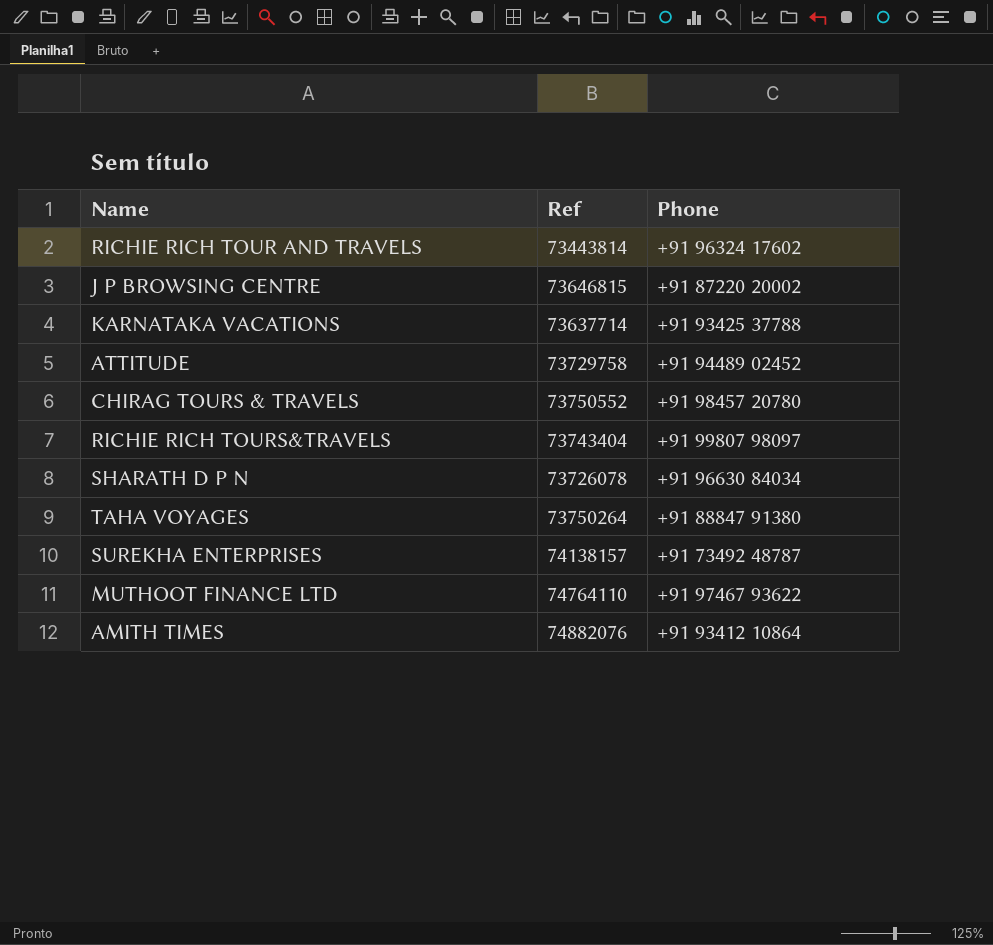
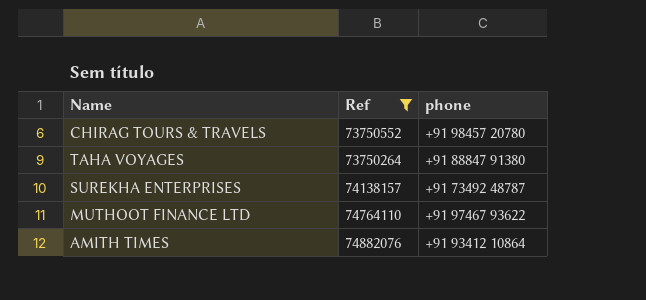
filter: none -> Ref >= 73750264
column name: Phone -> phone

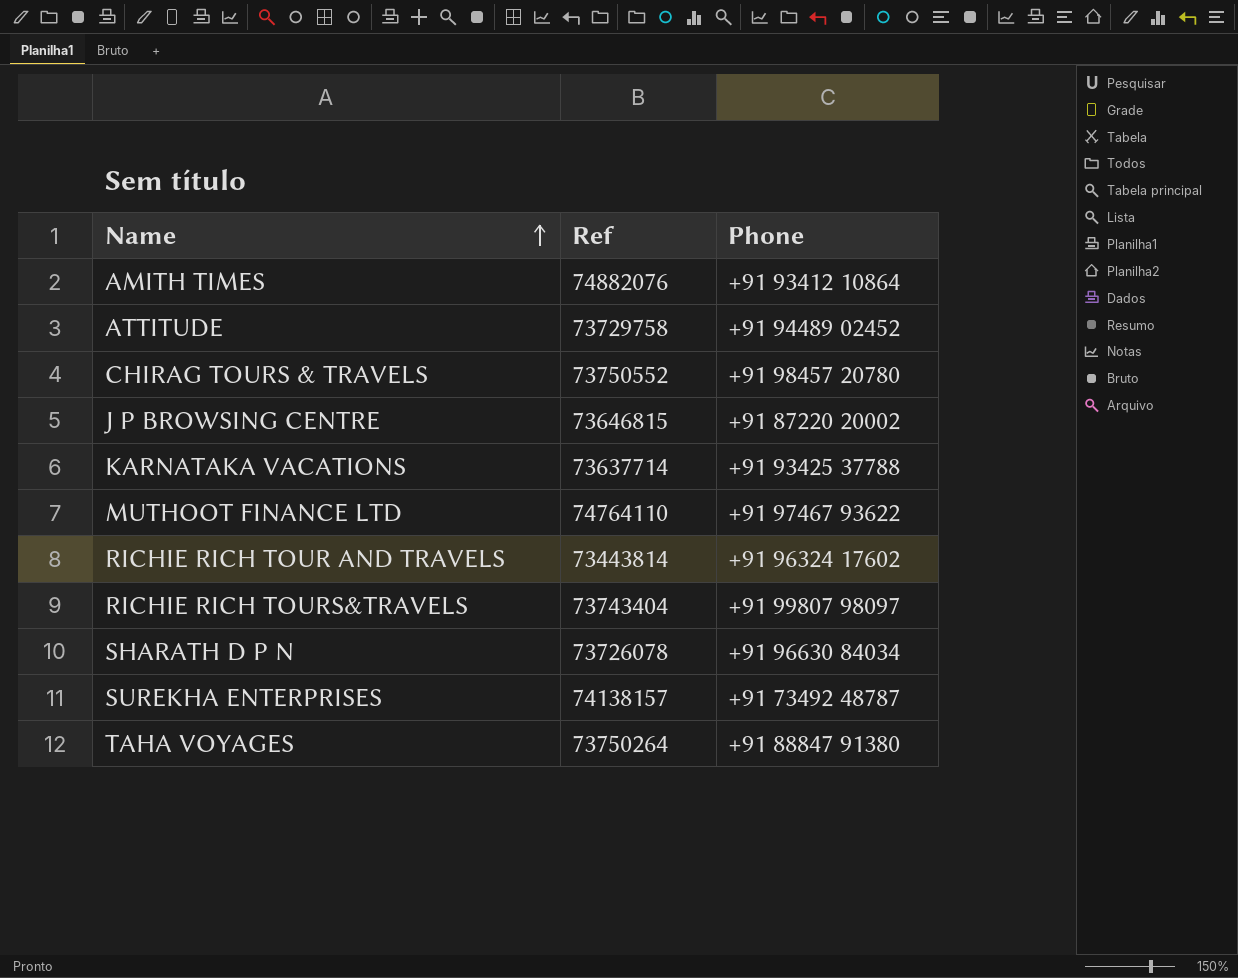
filter: Ref >= 73750264 -> none
row order: none -> Name ascending
column name: phone -> Phone

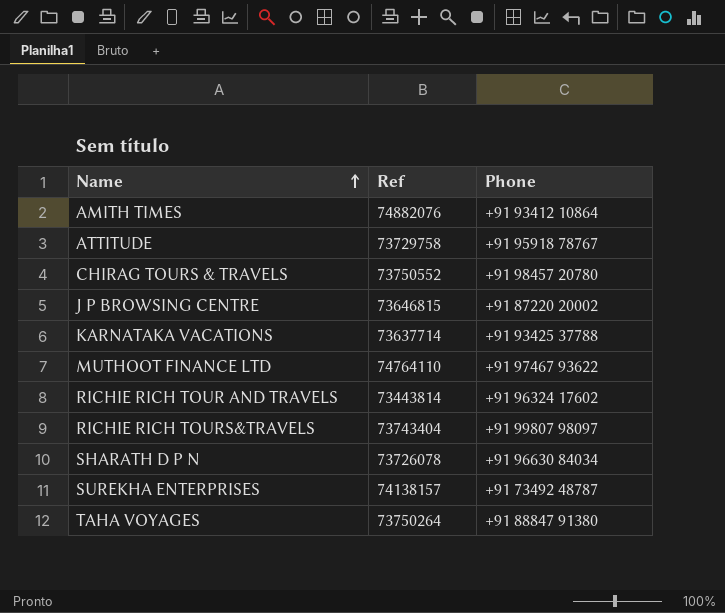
ATTITUDE | Phone: +91 94489 02452 -> +91 95918 78767

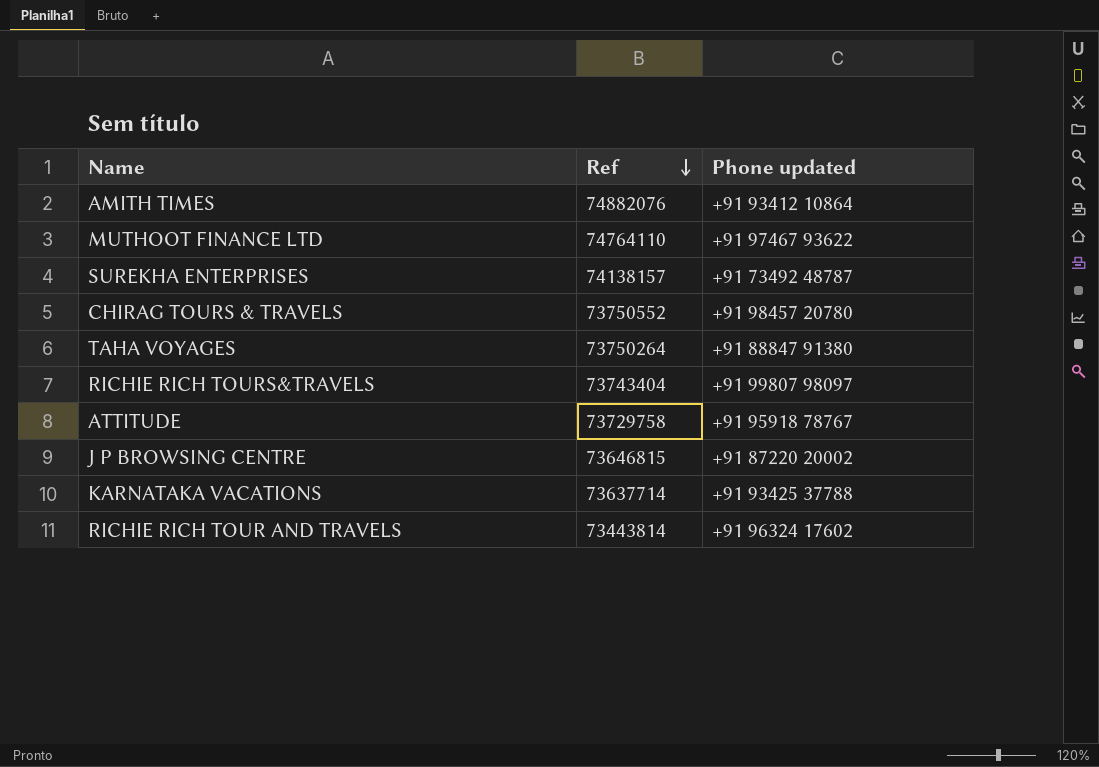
row order: Name ascending -> Ref descending
column name: Phone -> Phone updated
row SHARATH D P N: 73726078 | +91 96630 84034 -> none

